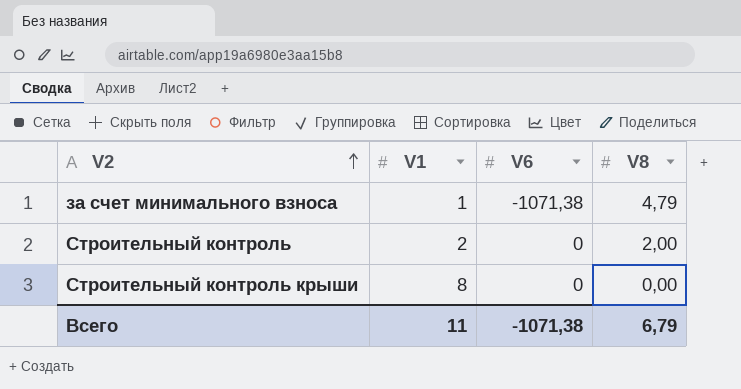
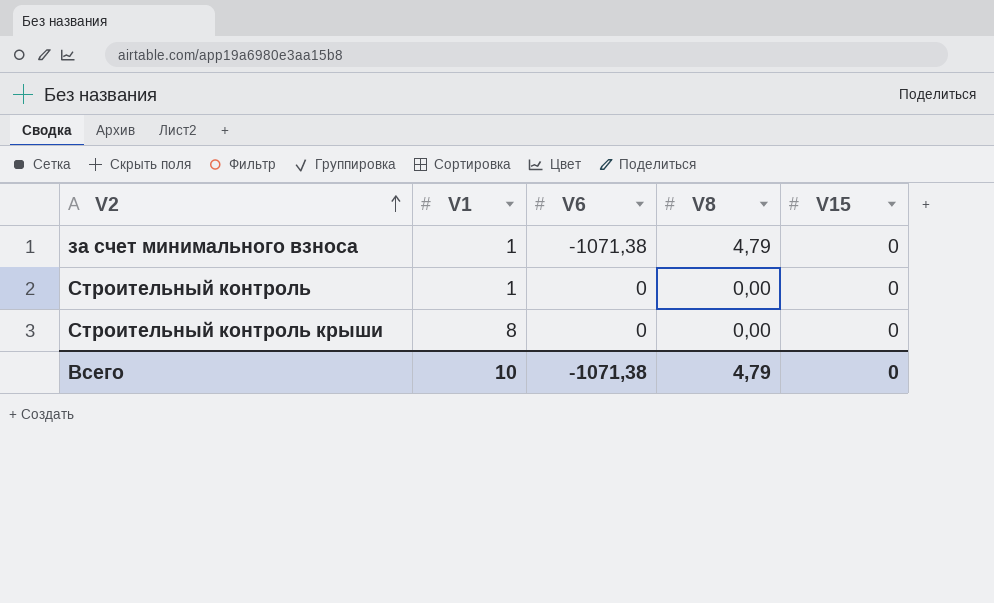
column V15 | position: none -> 5
Строительный контроль | V1: 2 -> 1
Строительный контроль | V8: 2,00 -> 0,00
Всего | V1: 11 -> 10
Всего | V8: 6,79 -> 4,79

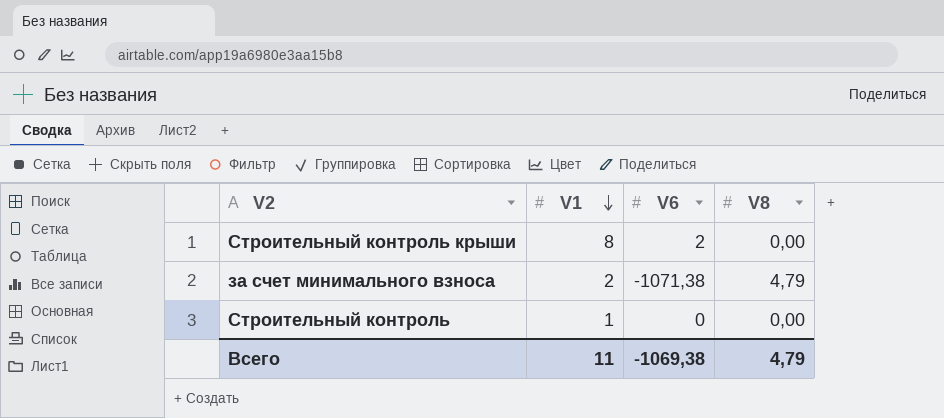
row order: V2 ascending -> V1 descending
column V15 | position: 5 -> none
Строительный контроль крыши | V6: 0 -> 2
за счет минимального взноса | V1: 1 -> 2
Всего | V1: 10 -> 11
Всего | V6: -1071,38 -> -1069,38

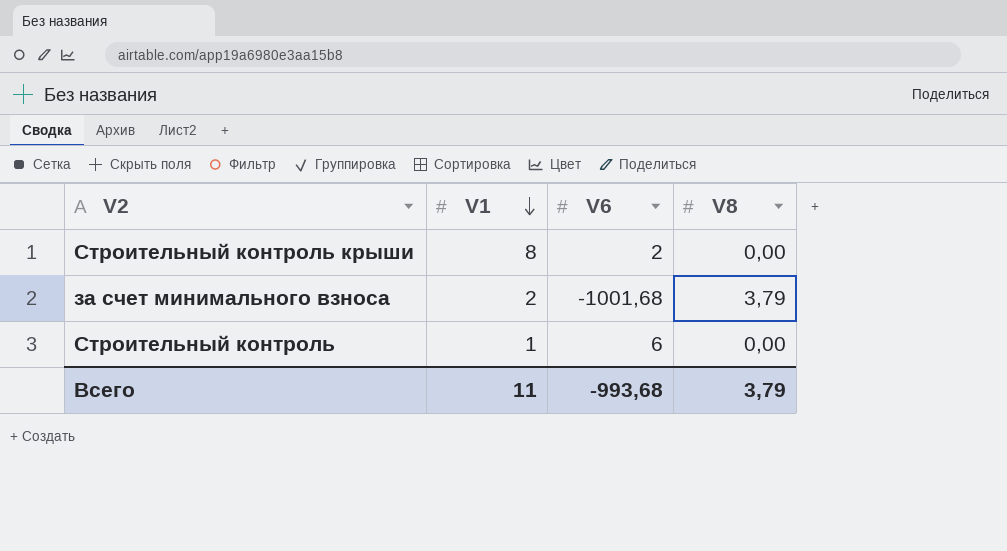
за счет минимального взноса | V6: -1071,38 -> -1001,68
за счет минимального взноса | V8: 4,79 -> 3,79
Строительный контроль | V6: 0 -> 6
Всего | V6: -1069,38 -> -993,68
Всего | V8: 4,79 -> 3,79

